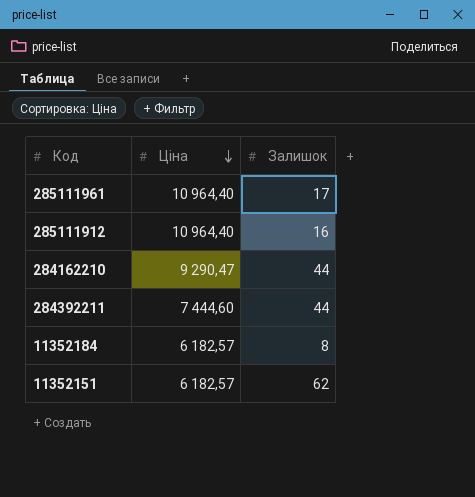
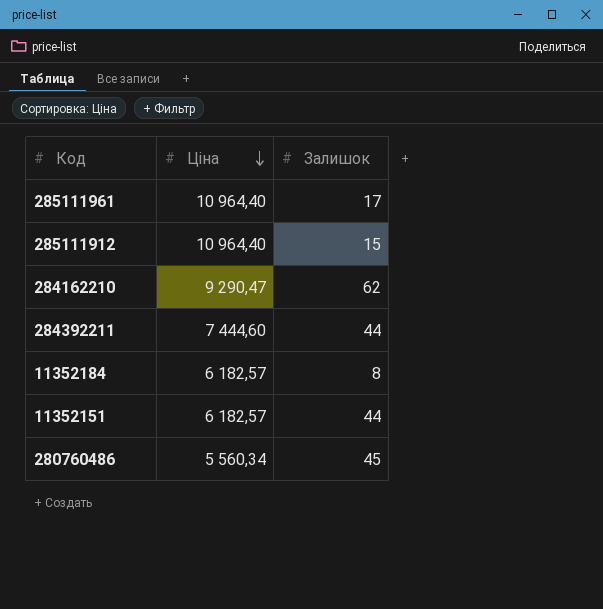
285111912 | Залишок: 16 -> 15
284162210 | Залишок: 44 -> 62
11352151 | Залишок: 62 -> 44
row 280760486: none -> 5 560,34 | 45

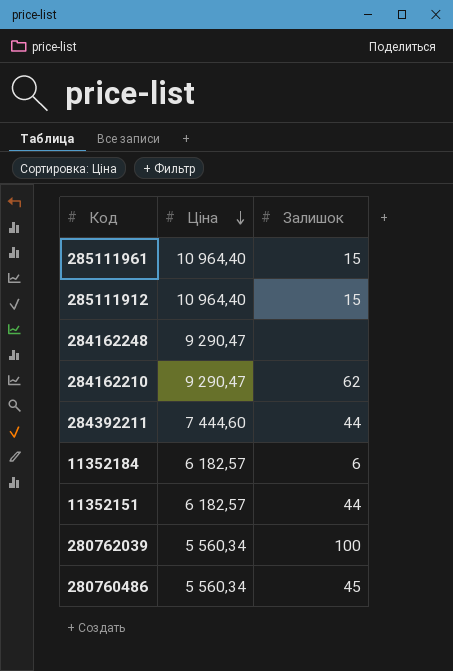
285111961 | Залишок: 17 -> 15
row 284162248: none -> 9 290,47 | none
11352184 | Залишок: 8 -> 6
row 280762039: none -> 5 560,34 | 100

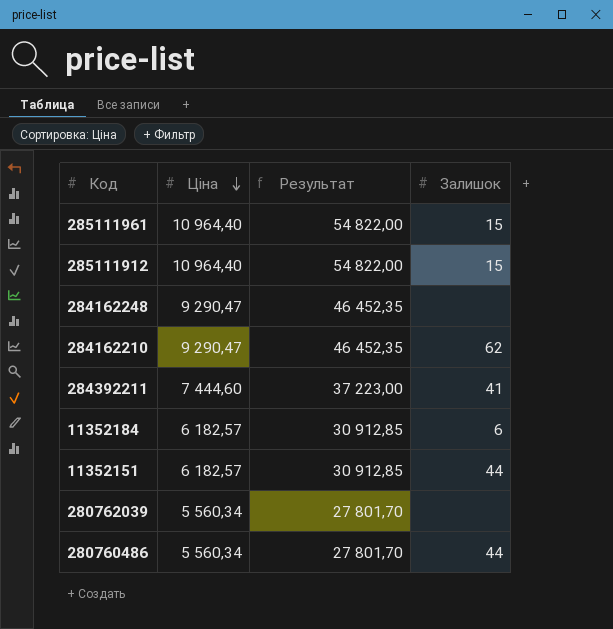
column Результат | formula: none -> [Ціна] * 5
284392211 | Залишок: 44 -> 41
280762039 | Залишок: 100 -> none
280760486 | Залишок: 45 -> 44

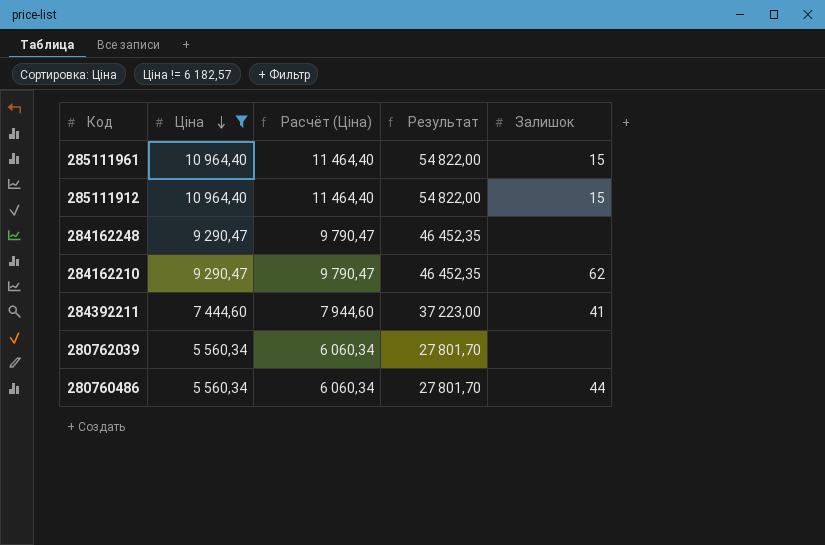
filter: none -> Ціна != 6 182,57
column Расчёт (Ціна) | formula: none -> [Ціна] + 500

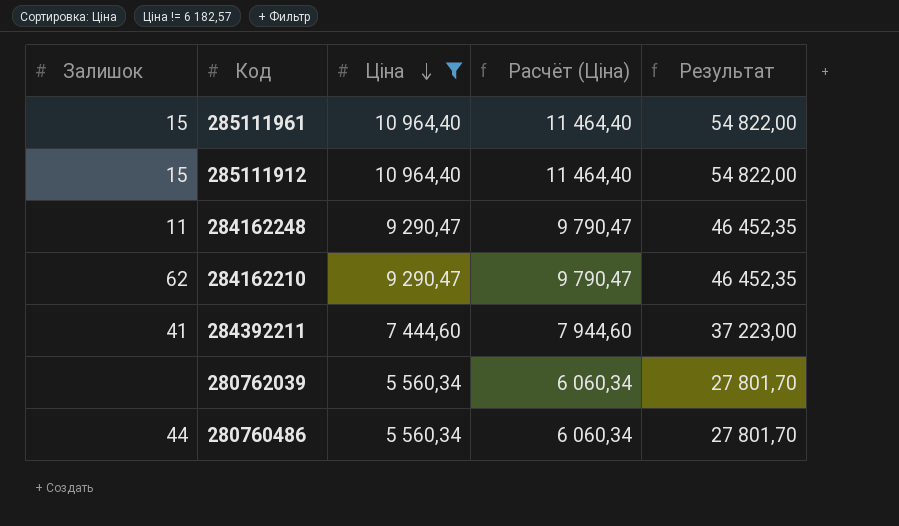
column Залишок | position: 5 -> 1
284162248 | Залишок: none -> 11

